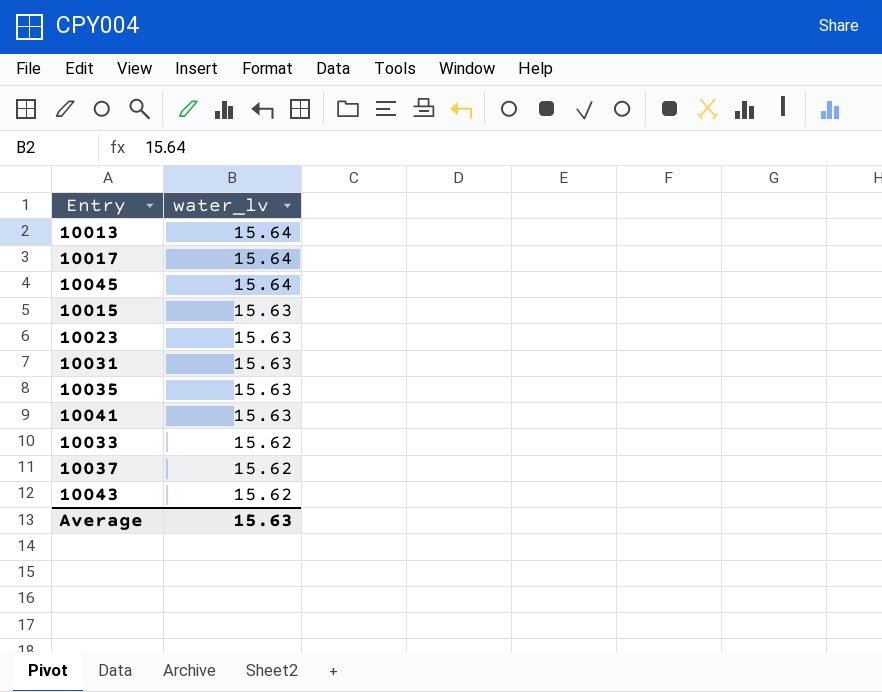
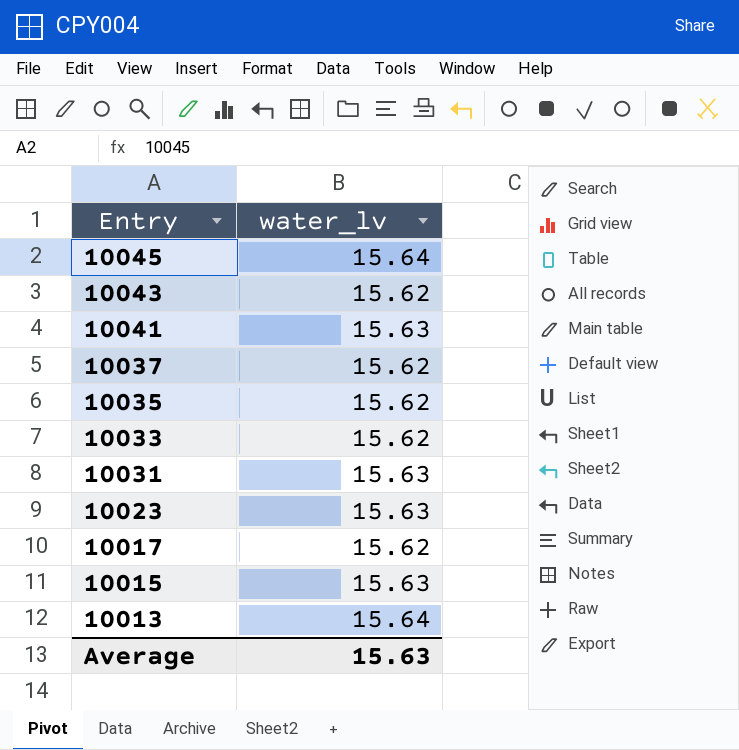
row order: water_lv descending -> Entry descending
10035 | water_lv: 15.63 -> 15.62
10017 | water_lv: 15.64 -> 15.62

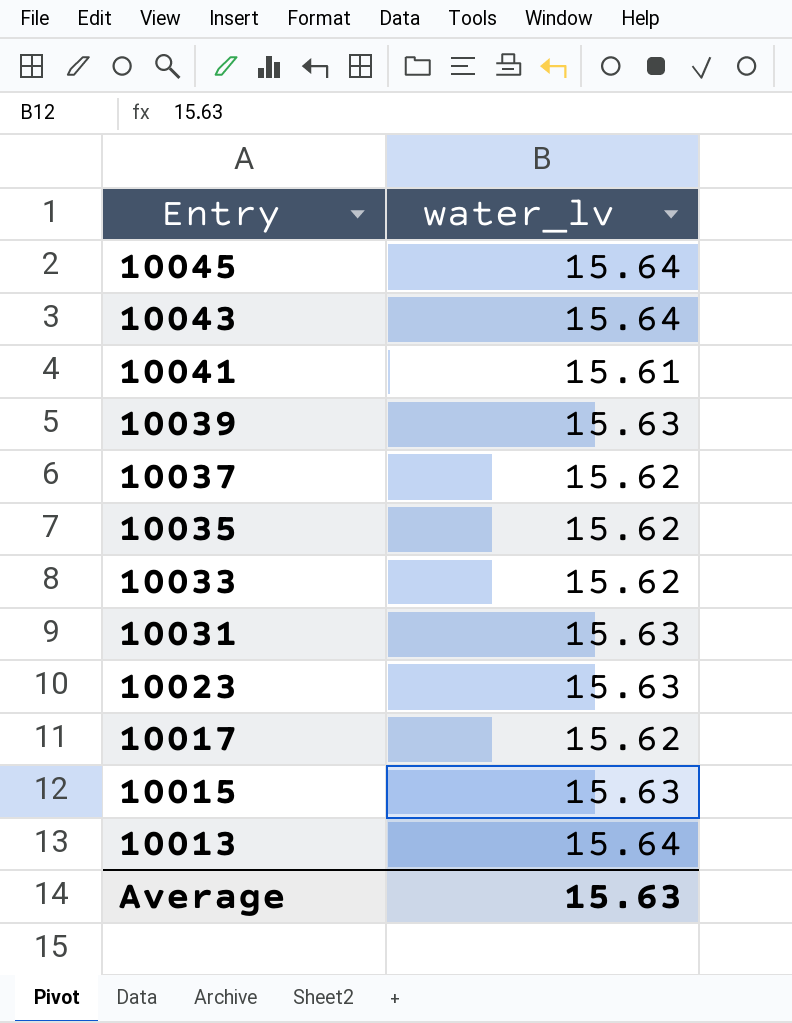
10043 | water_lv: 15.62 -> 15.64
10041 | water_lv: 15.63 -> 15.61
row 10039: none -> 15.63

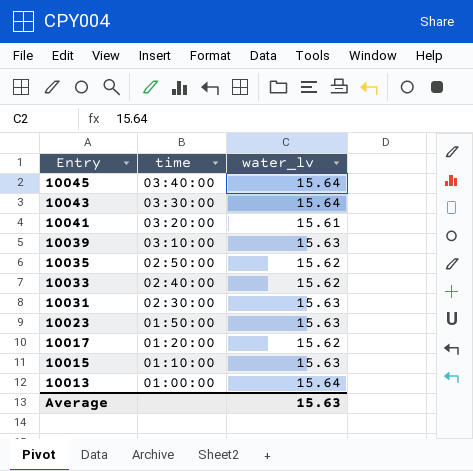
column time | position: none -> 2
row 10037: 15.62 -> none

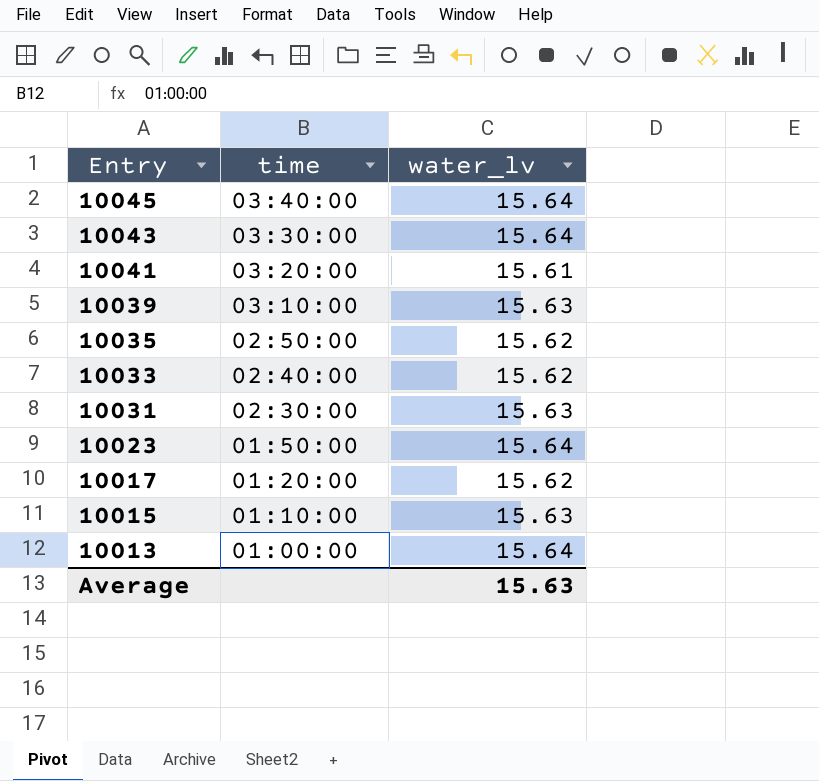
10023 | water_lv: 15.63 -> 15.64

